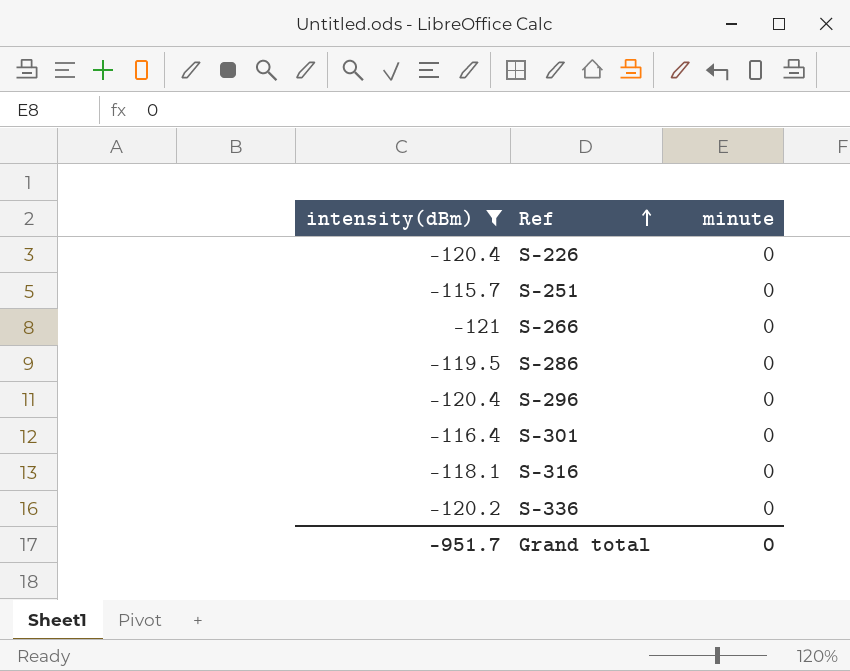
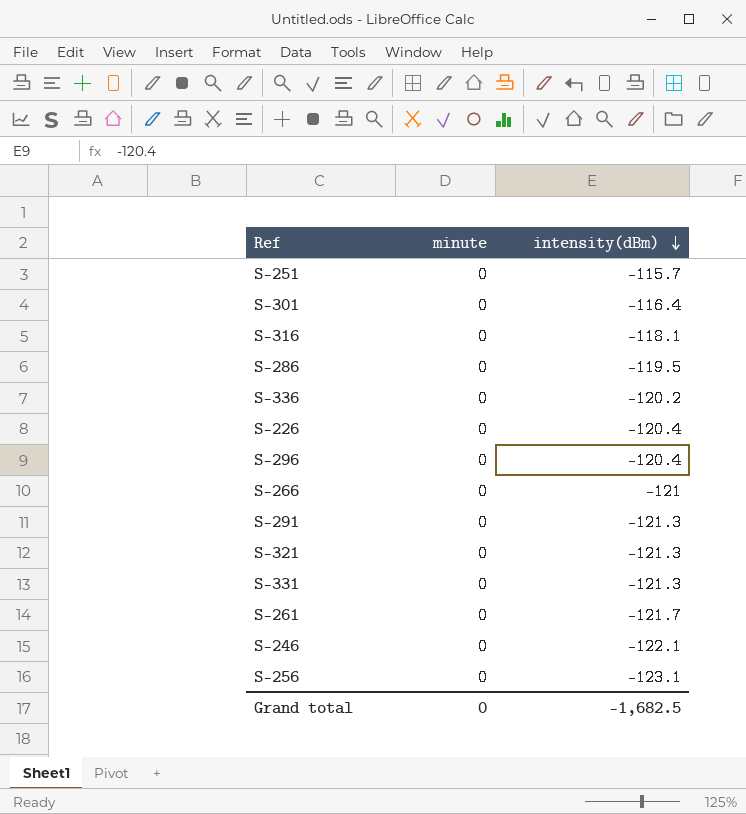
filter: intensity(dBm) >= -121 -> none
row order: Ref ascending -> intensity(dBm) descending
column intensity(dBm) | position: 1 -> 3
Grand total | intensity(dBm): -951.7 -> -1,682.5

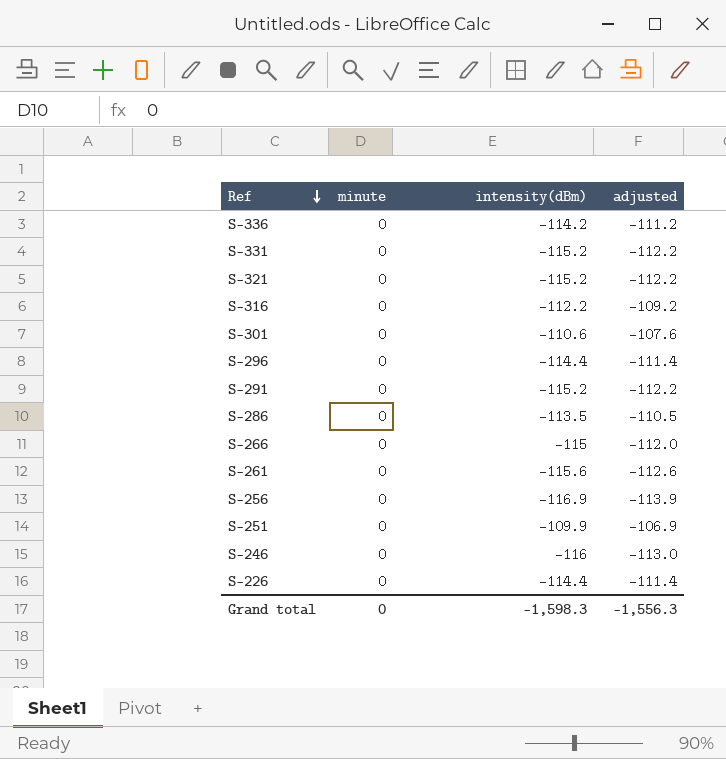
row order: intensity(dBm) descending -> Ref descending
column adjusted | formula: none -> [intensity(dBm)] + 3
S-336 | intensity(dBm): -120.2 -> -114.2
S-331 | intensity(dBm): -121.3 -> -115.2
S-321 | intensity(dBm): -121.3 -> -115.2
S-316 | intensity(dBm): -118.1 -> -112.2
S-301 | intensity(dBm): -116.4 -> -110.6
S-296 | intensity(dBm): -120.4 -> -114.4
S-291 | intensity(dBm): -121.3 -> -115.2
S-286 | intensity(dBm): -119.5 -> -113.5
S-266 | intensity(dBm): -121 -> -115
S-261 | intensity(dBm): -121.7 -> -115.6
S-256 | intensity(dBm): -123.1 -> -116.9
S-251 | intensity(dBm): -115.7 -> -109.9
S-246 | intensity(dBm): -122.1 -> -116
S-226 | intensity(dBm): -120.4 -> -114.4
Grand total | intensity(dBm): -1,682.5 -> -1,598.3

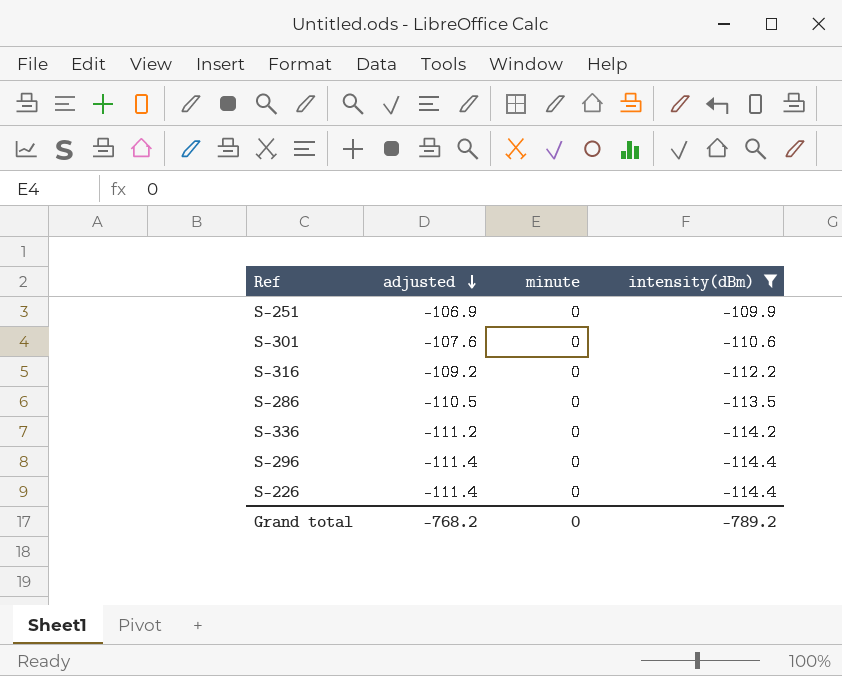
filter: none -> intensity(dBm) >= -114.4
row order: Ref descending -> adjusted descending
column adjusted | position: 4 -> 2
Grand total | adjusted: -1,556.3 -> -768.2
Grand total | intensity(dBm): -1,598.3 -> -789.2

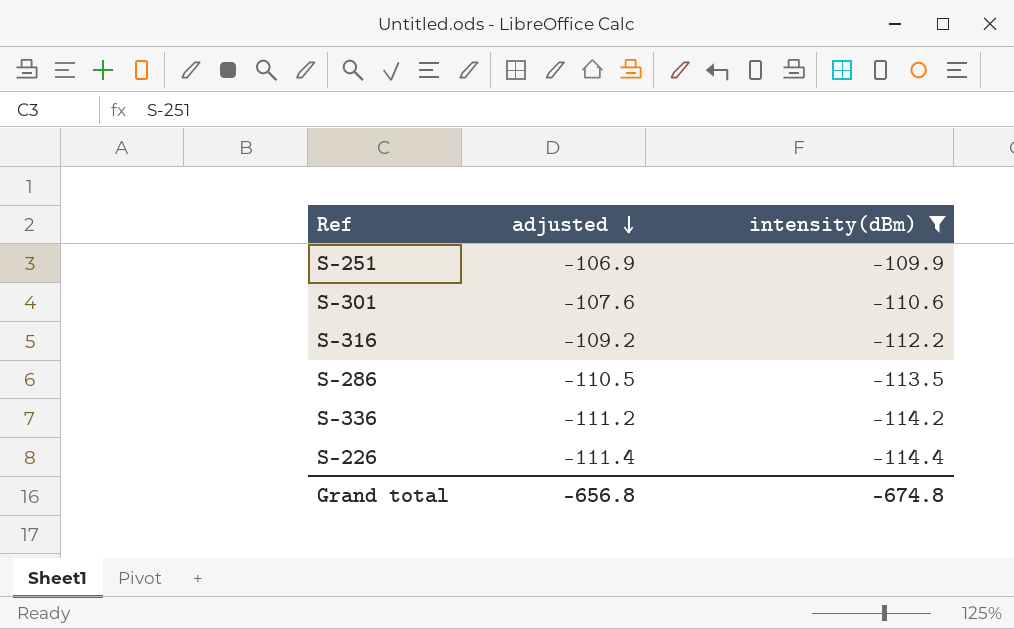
column minute | position: 3 -> none
row S-296: -111.4 | 0 | -114.4 -> none
Grand total | adjusted: -768.2 -> -656.8
Grand total | intensity(dBm): -789.2 -> -674.8

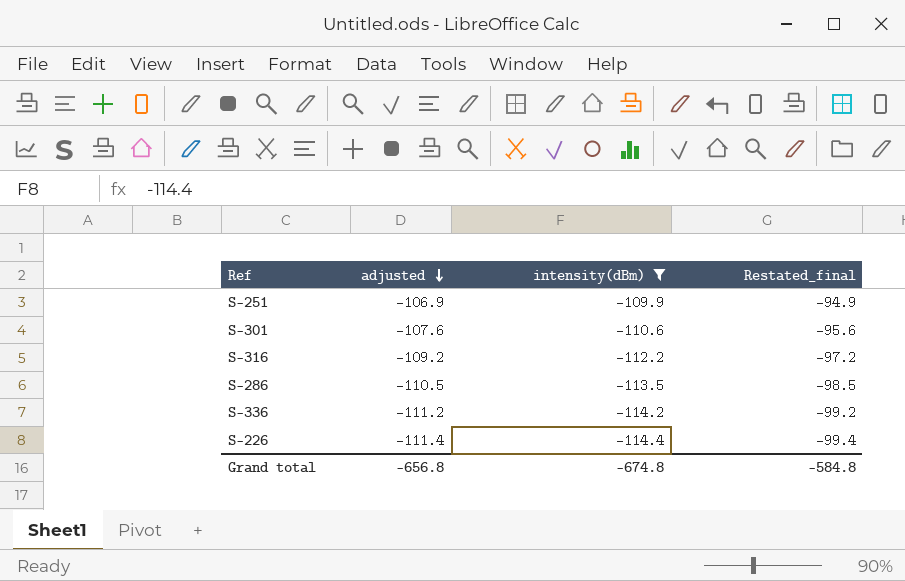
column Restated_final | formula: none -> [intensity(dBm)] + 15

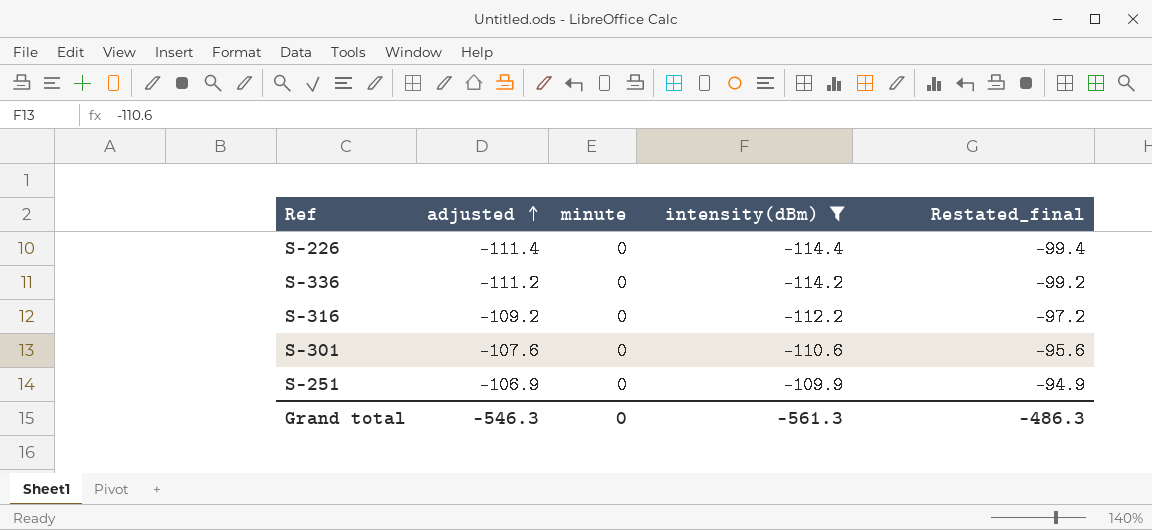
row order: adjusted descending -> adjusted ascending
column minute | position: none -> 3
row S-286: -110.5 | -113.5 | -98.5 -> none
Grand total | adjusted: -656.8 -> -546.3
Grand total | intensity(dBm): -674.8 -> -561.3
Grand total | Restated_final: -584.8 -> -486.3

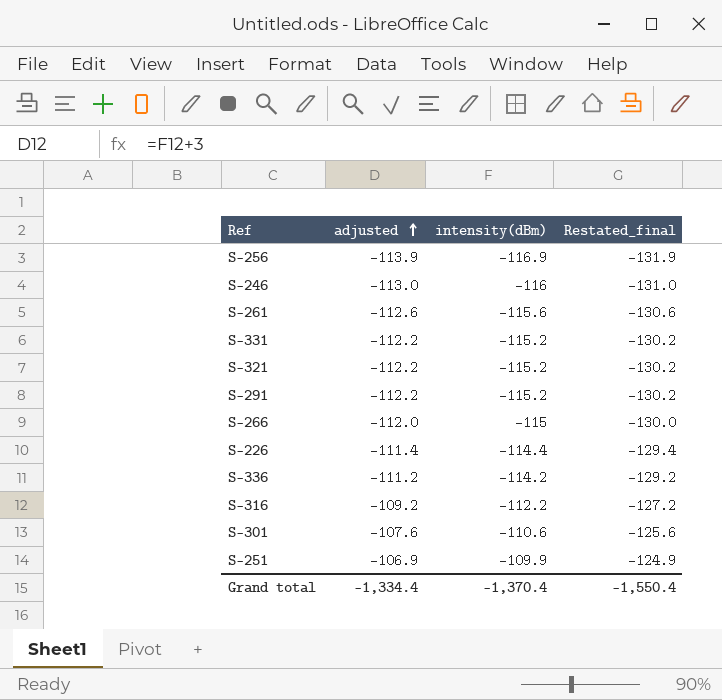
filter: intensity(dBm) >= -114.4 -> none
column minute | position: 3 -> none
column Restated_final | formula: [intensity(dBm)] + 15 -> [intensity(dBm)] - 15
Grand total | adjusted: -546.3 -> -1,334.4
Grand total | intensity(dBm): -561.3 -> -1,370.4
Grand total | Restated_final: -486.3 -> -1,550.4

